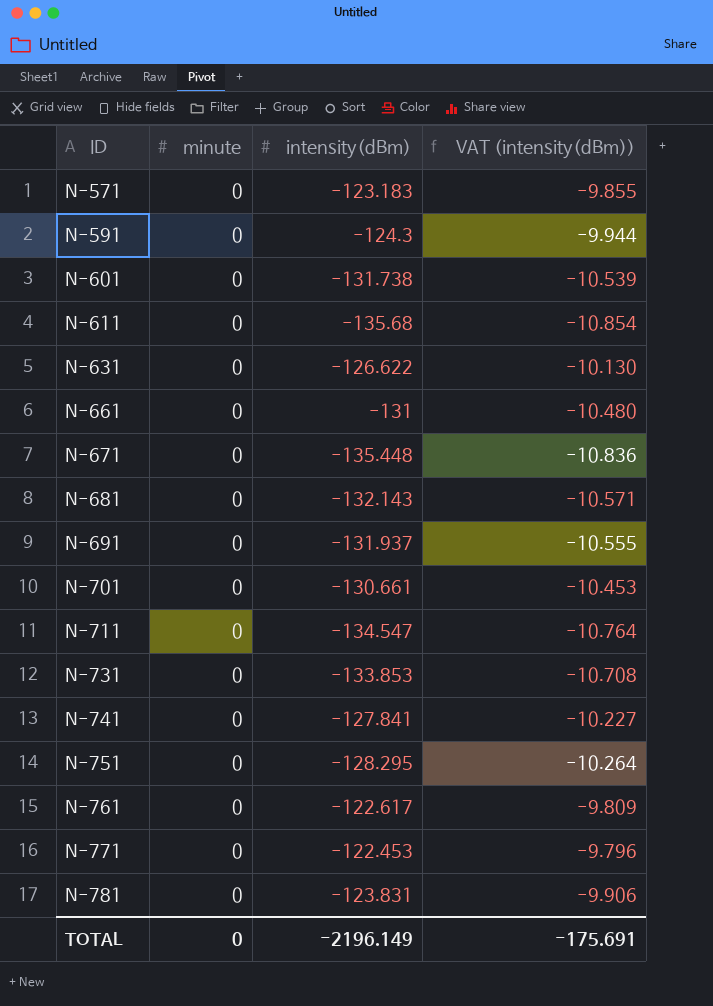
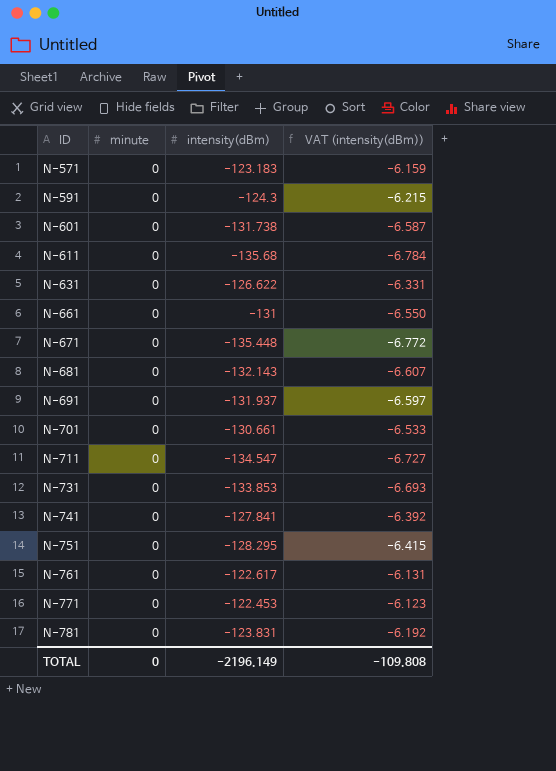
column VAT (intensity(dBm)) | formula: [intensity(dBm)] * 0.08 -> [intensity(dBm)] * 0.05
TOTAL | VAT (intensity(dBm)): -175.691 -> -109.808

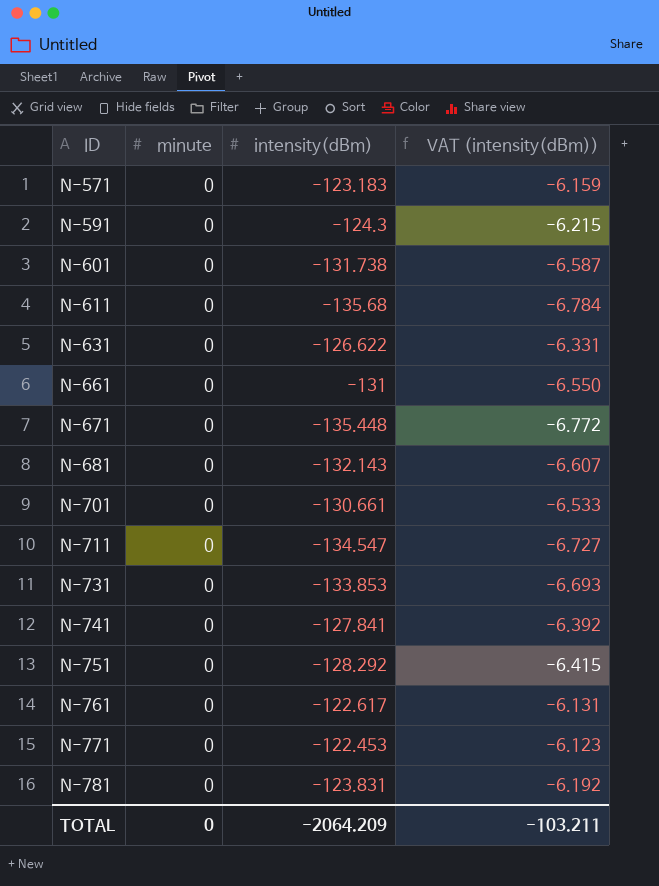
row N-691: 0 | -131.937 | -6.597 -> none
N-751 | intensity(dBm): -128.295 -> -128.292
TOTAL | intensity(dBm): -2196.149 -> -2064.209
TOTAL | VAT (intensity(dBm)): -109.808 -> -103.211

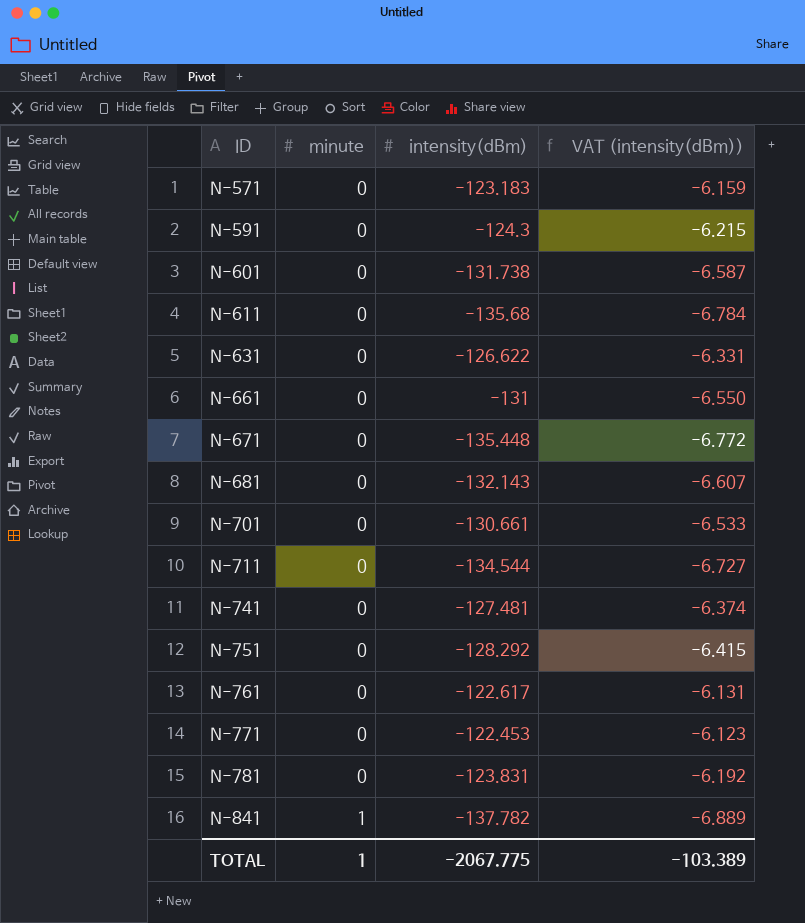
row N-731: 0 | -133.853 | -6.693 -> none
N-711 | intensity(dBm): -134.547 -> -134.544
N-741 | intensity(dBm): -127.841 -> -127.481
N-741 | VAT (intensity(dBm)): -6.392 -> -6.374
row N-841: none -> 1 | -137.782 | -6.889
TOTAL | minute: 0 -> 1
TOTAL | intensity(dBm): -2064.209 -> -2067.775
TOTAL | VAT (intensity(dBm)): -103.211 -> -103.389

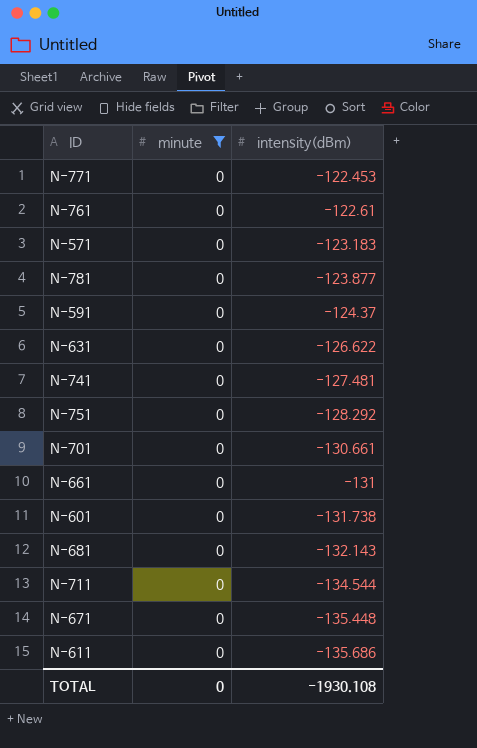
filter: none -> minute = 0
row order: ID ascending -> intensity(dBm) descending
column VAT (intensity(dBm)) | formula: [intensity(dBm)] * 0.05 -> none
N-761 | intensity(dBm): -122.617 -> -122.61
N-781 | intensity(dBm): -123.831 -> -123.877
N-591 | intensity(dBm): -124.3 -> -124.37
N-611 | intensity(dBm): -135.68 -> -135.686
TOTAL | minute: 1 -> 0
TOTAL | intensity(dBm): -2067.775 -> -1930.108

